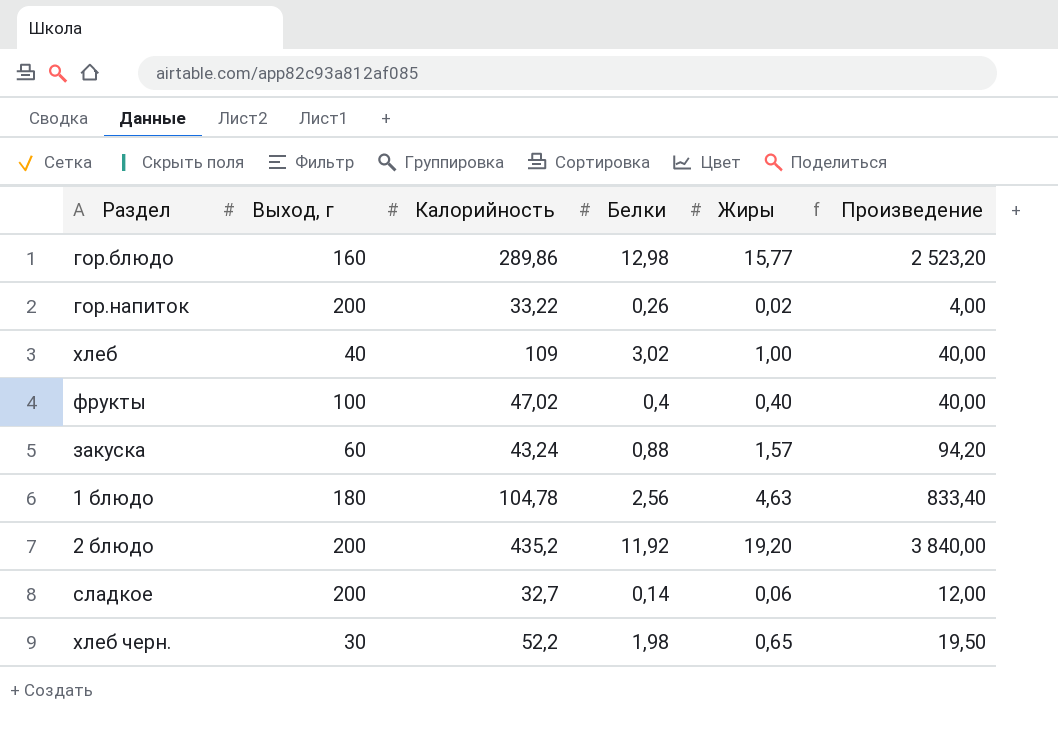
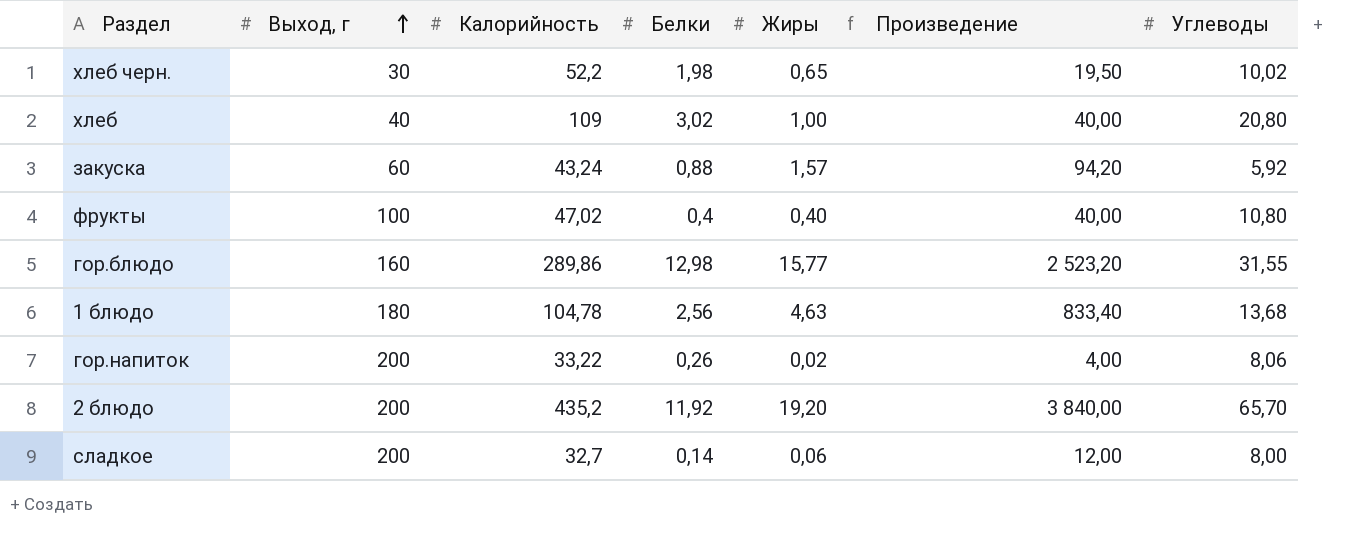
row order: none -> Выход, г ascending
column Углеводы | position: none -> 7

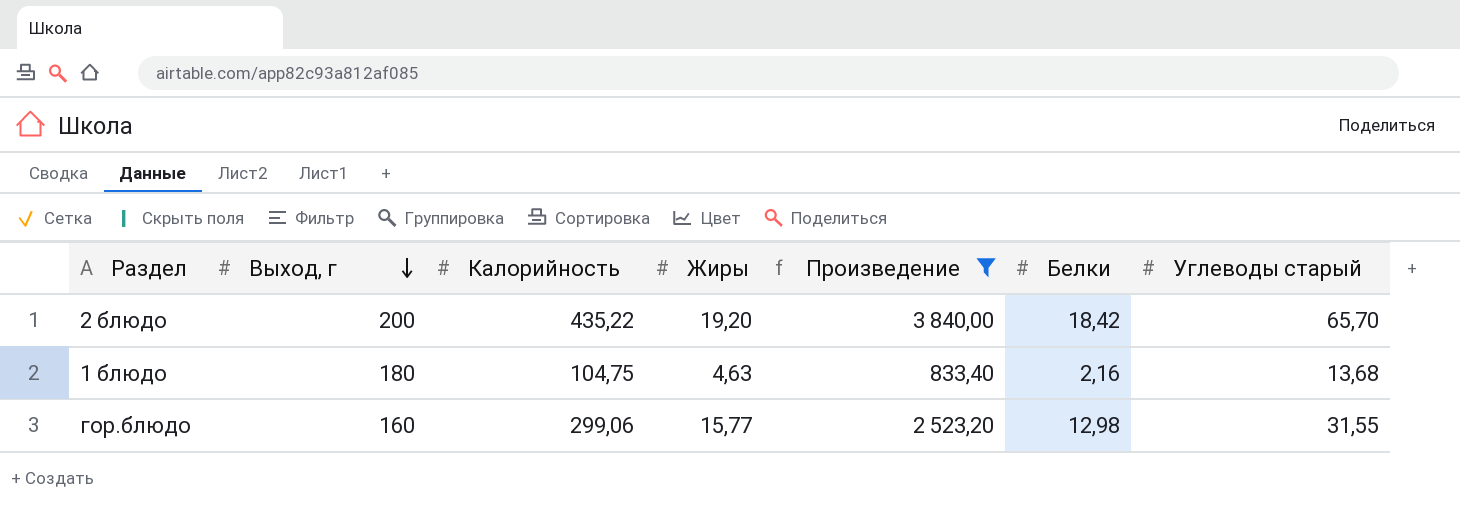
filter: none -> Произведение >= 833,40
row order: Выход, г ascending -> Выход, г descending
column Белки | position: 4 -> 6
column name: Углеводы -> Углеводы старый
2 блюдо | Калорийность: 435,2 -> 435,22
2 блюдо | Белки: 11,92 -> 18,42
1 блюдо | Калорийность: 104,78 -> 104,75
1 блюдо | Белки: 2,56 -> 2,16
гор.блюдо | Калорийность: 289,86 -> 299,06

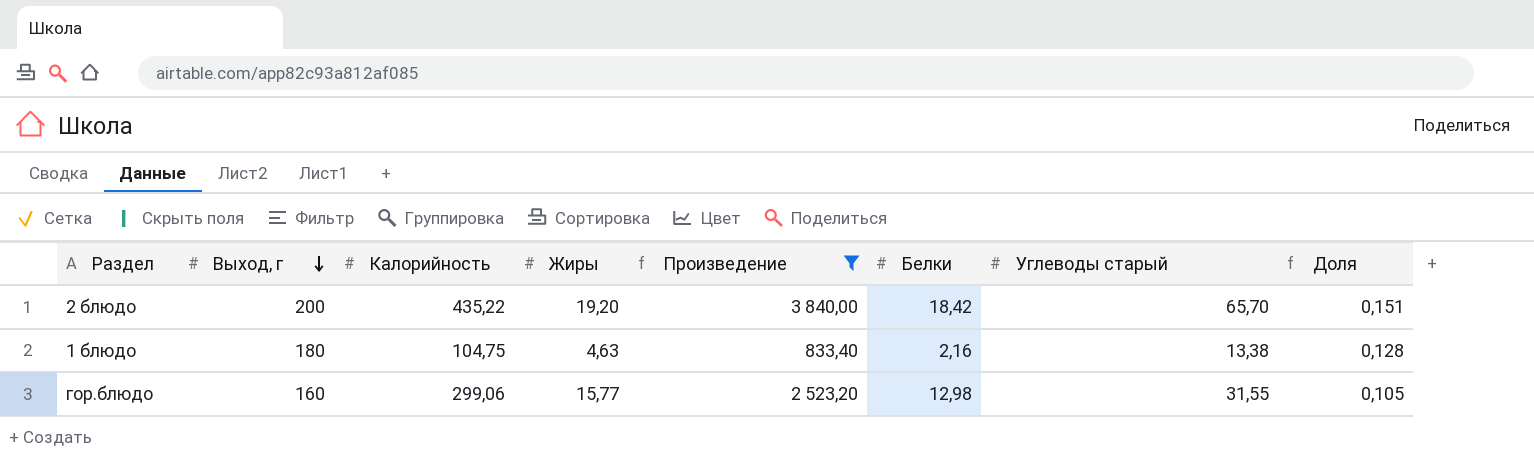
column Доля | formula: none -> [Углеводы старый] / [Калорийность]
1 блюдо | Углеводы старый: 13,68 -> 13,38

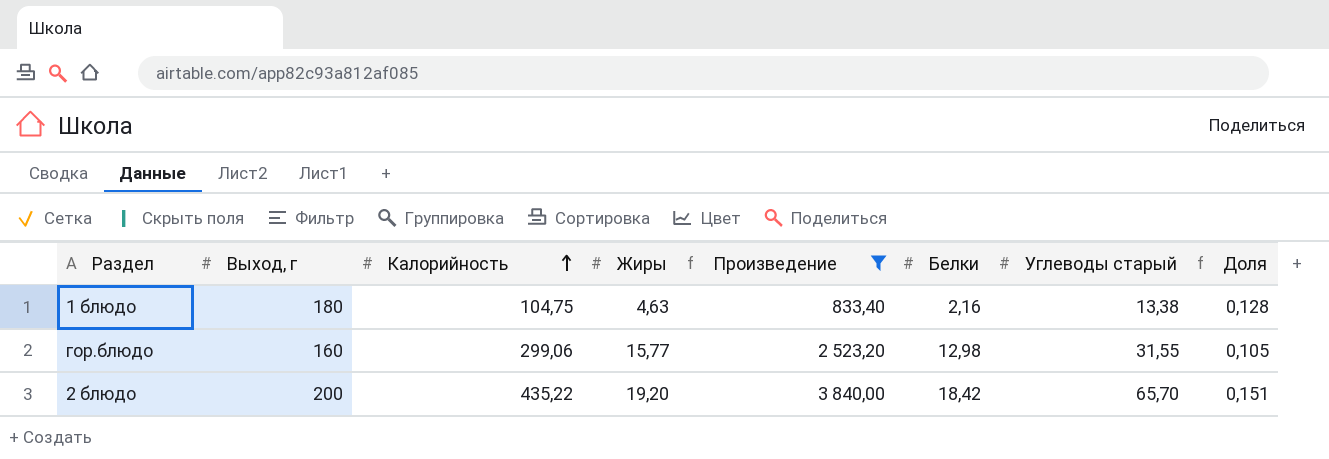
row order: Выход, г descending -> Калорийность ascending

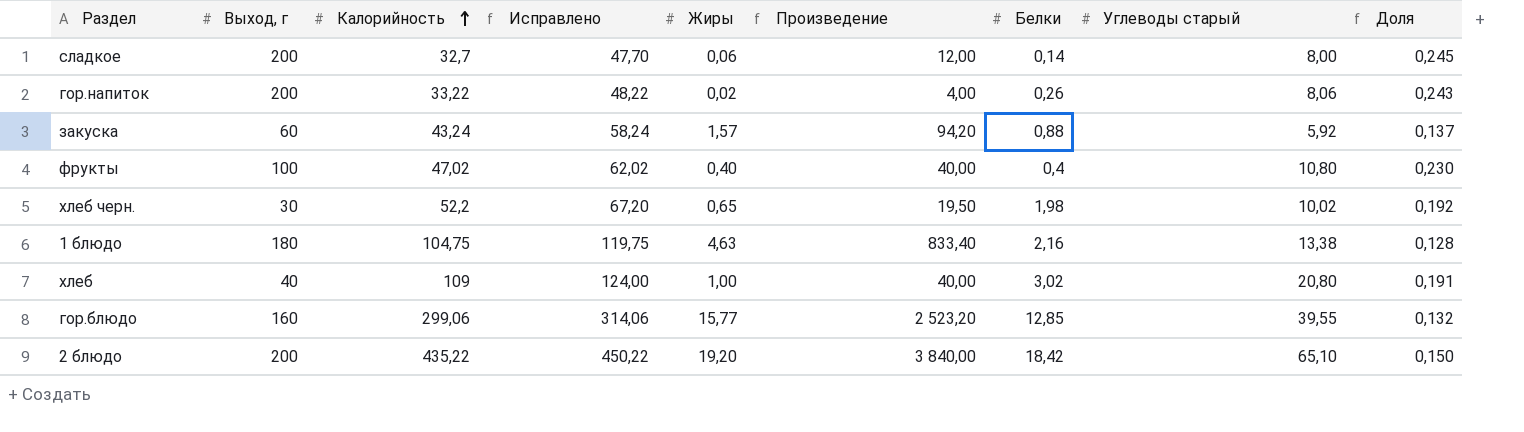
filter: Произведение >= 833,40 -> none
column Исправлено | formula: none -> [Калорийность] + 15
гор.блюдо | Белки: 12,98 -> 12,85
гор.блюдо | Углеводы старый: 31,55 -> 39,55
гор.блюдо | Доля: 0,105 -> 0,132
2 блюдо | Углеводы старый: 65,70 -> 65,10
2 блюдо | Доля: 0,151 -> 0,150

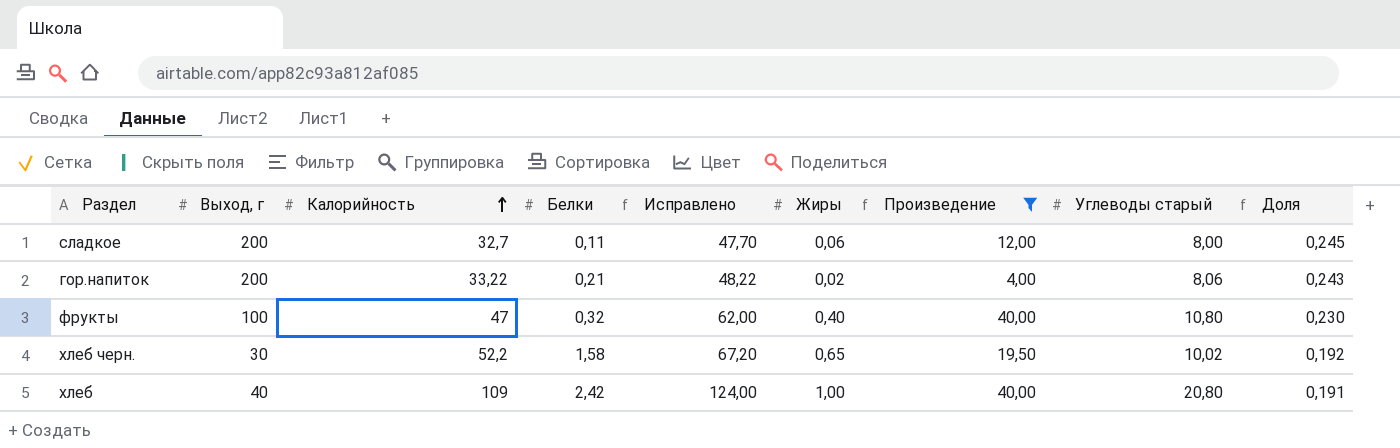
filter: none -> Произведение <= 40,00
column Белки | position: 7 -> 4
сладкое | Белки: 0,14 -> 0,11
гор.напиток | Белки: 0,26 -> 0,21
фрукты | Калорийность: 47,02 -> 47
фрукты | Белки: 0,4 -> 0,32
фрукты | Исправлено: 62,02 -> 62,00
хлеб черн. | Белки: 1,98 -> 1,58
хлеб | Белки: 3,02 -> 2,42

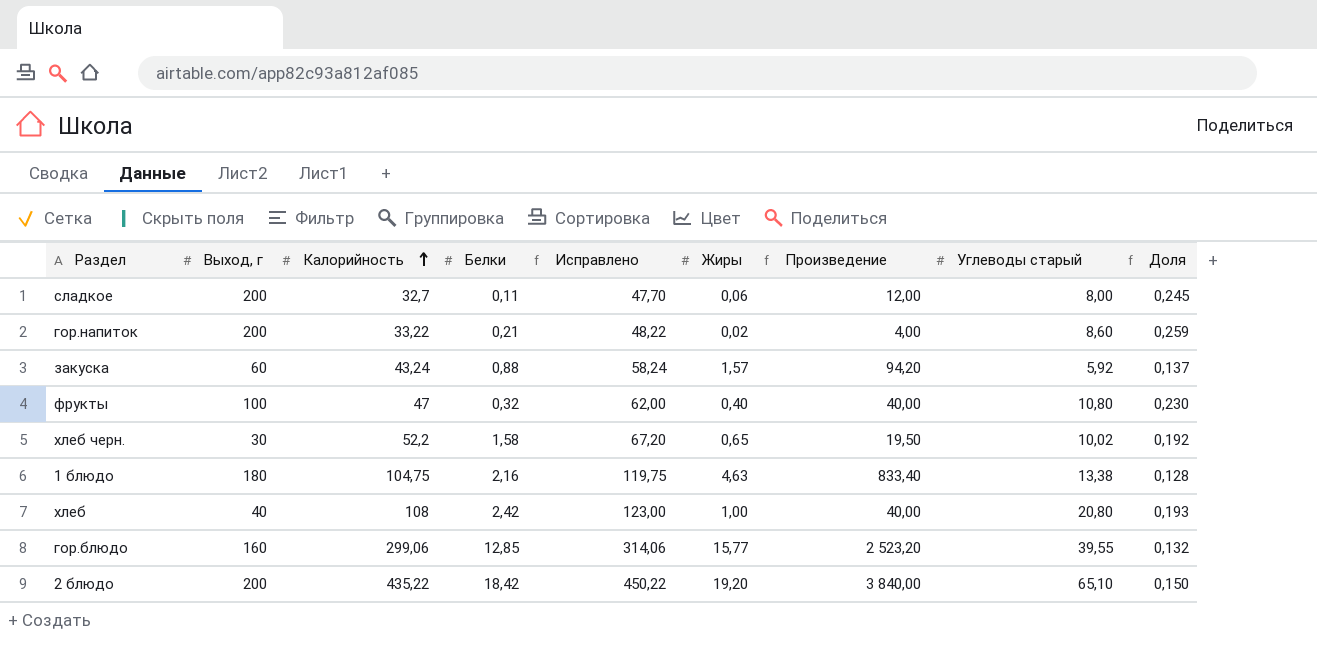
filter: Произведение <= 40,00 -> none
гор.напиток | Углеводы старый: 8,06 -> 8,60
гор.напиток | Доля: 0,243 -> 0,259
хлеб | Калорийность: 109 -> 108
хлеб | Исправлено: 124,00 -> 123,00
хлеб | Доля: 0,191 -> 0,193

